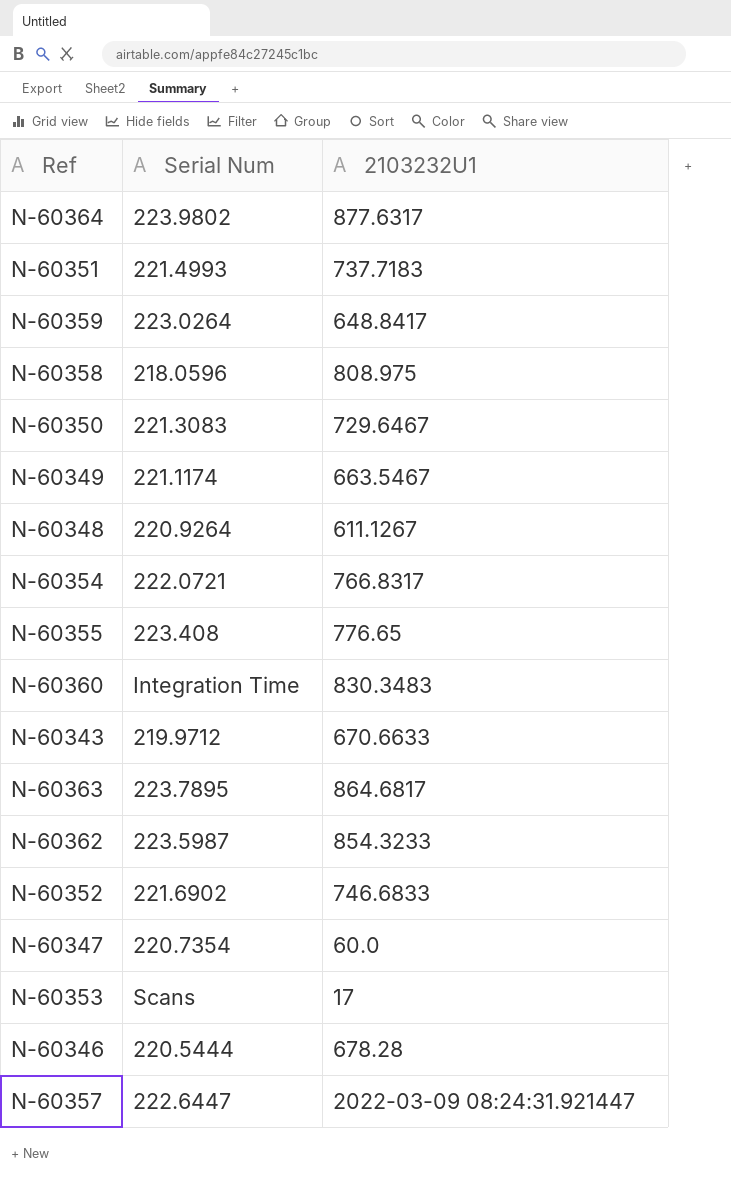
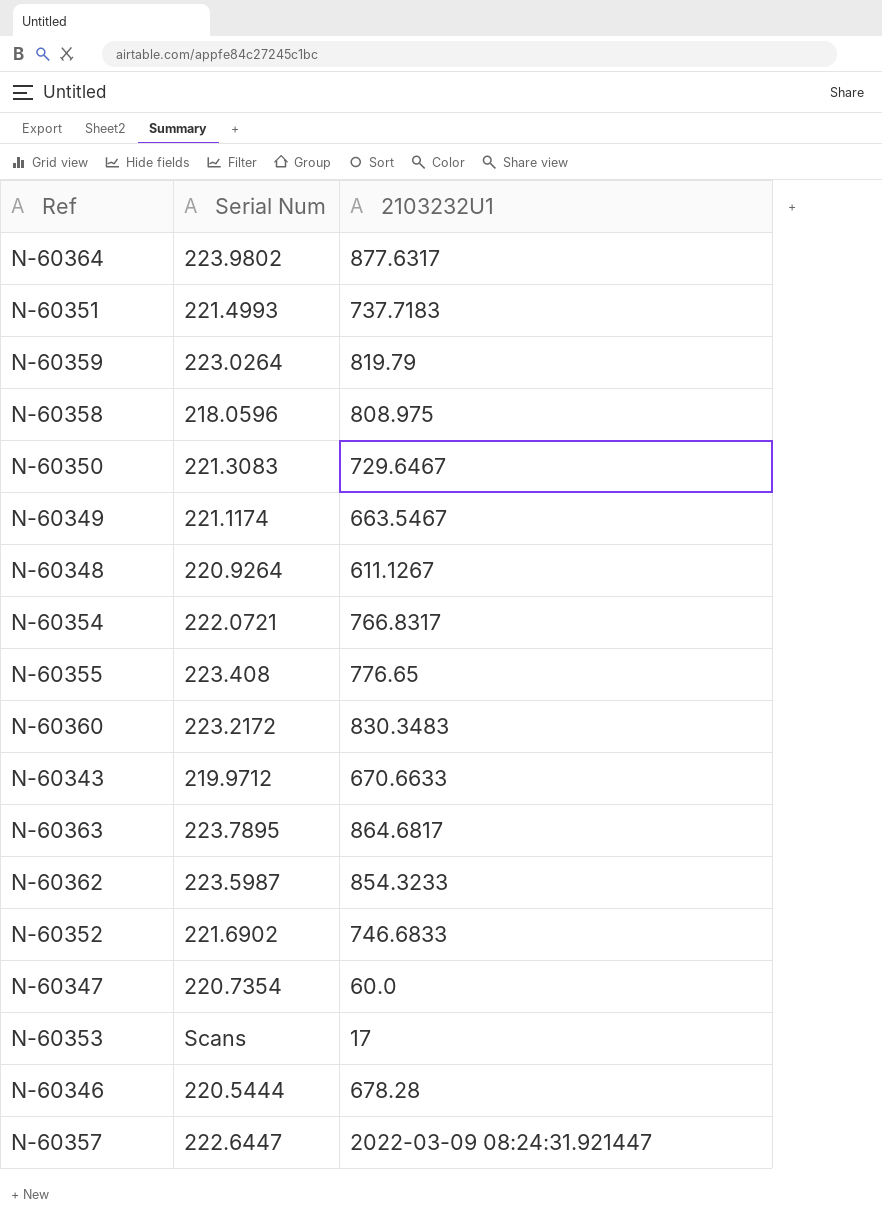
N-60359 | 2103232U1: 648.8417 -> 819.79
N-60360 | Serial Num: Integration Time -> 223.2172

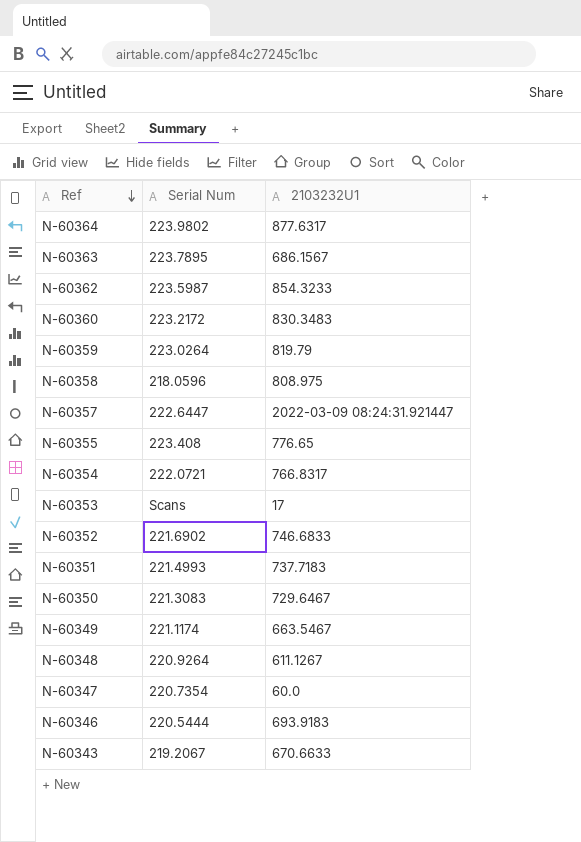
row order: none -> Ref descending
N-60363 | 2103232U1: 864.6817 -> 686.1567
N-60346 | 2103232U1: 678.28 -> 693.9183
N-60343 | Serial Num: 219.9712 -> 219.2067

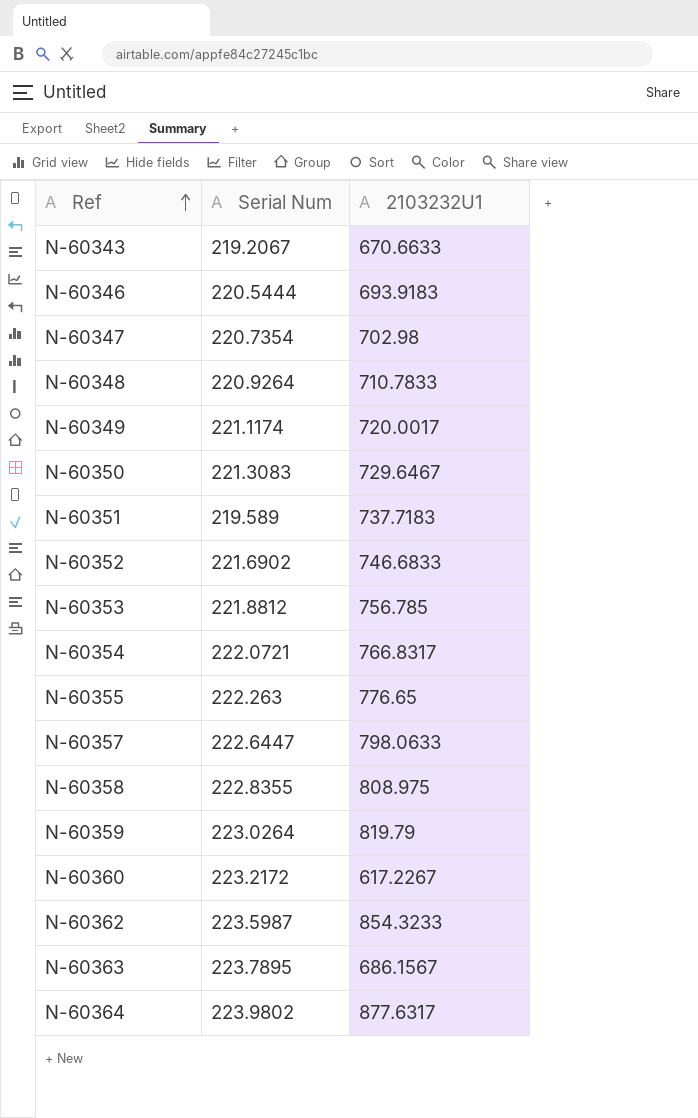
row order: Ref descending -> Ref ascending
N-60347 | 2103232U1: 60.0 -> 702.98
N-60348 | 2103232U1: 611.1267 -> 710.7833
N-60349 | 2103232U1: 663.5467 -> 720.0017
N-60351 | Serial Num: 221.4993 -> 219.589
N-60353 | Serial Num: Scans -> 221.8812
N-60353 | 2103232U1: 17 -> 756.785
N-60355 | Serial Num: 223.408 -> 222.263
N-60357 | 2103232U1: 2022-03-09 08:24:31.921447 -> 798.0633
N-60358 | Serial Num: 218.0596 -> 222.8355
N-60360 | 2103232U1: 830.3483 -> 617.2267

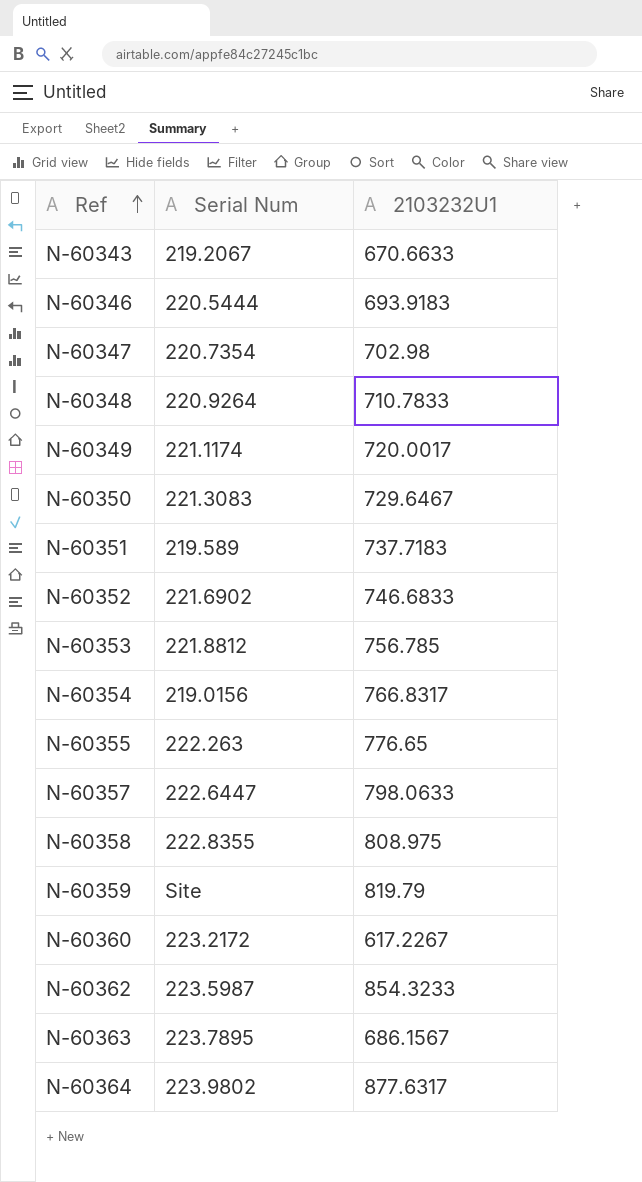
N-60354 | Serial Num: 222.0721 -> 219.0156
N-60359 | Serial Num: 223.0264 -> Site

